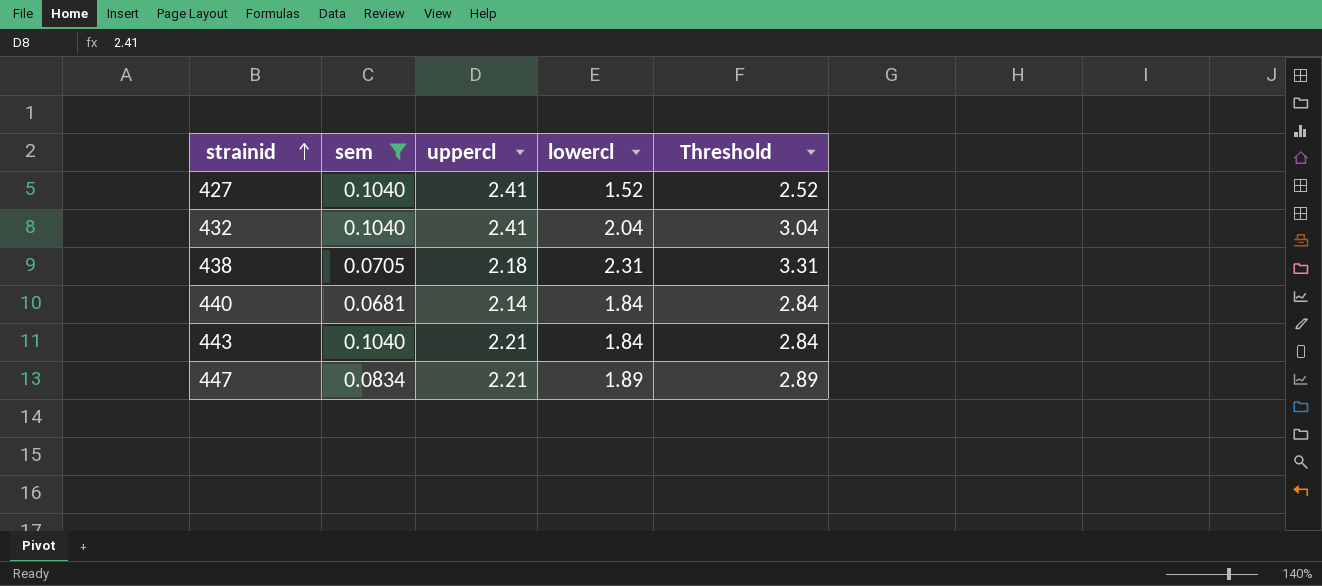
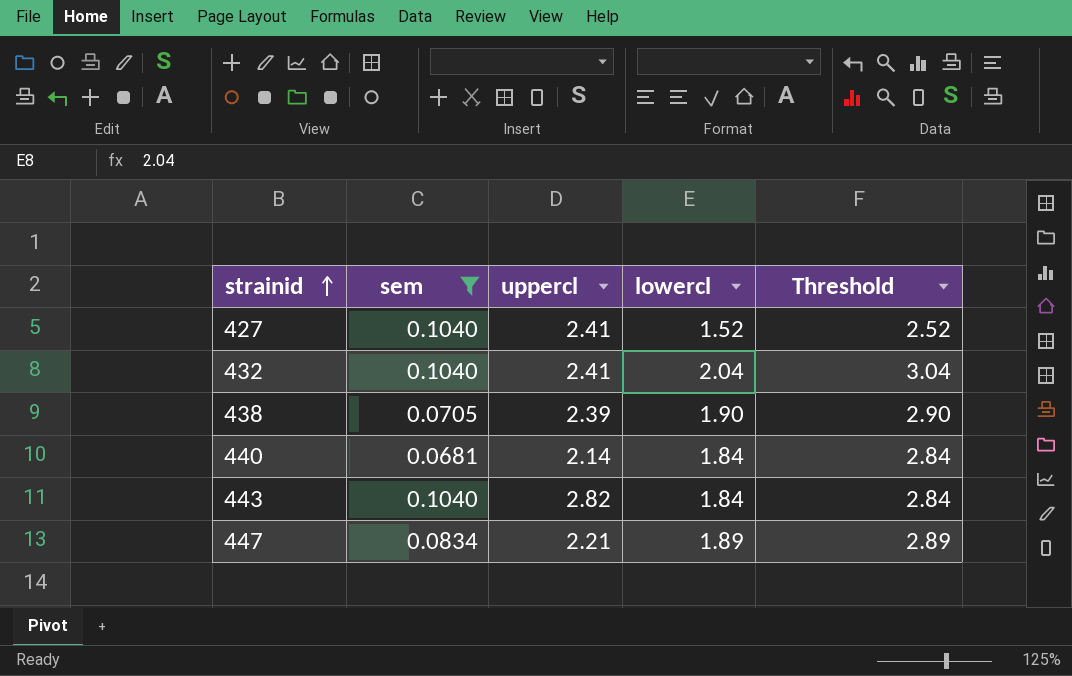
438 | uppercl: 2.18 -> 2.39
438 | lowercl: 2.31 -> 1.90
438 | Threshold: 3.31 -> 2.90
443 | uppercl: 2.21 -> 2.82

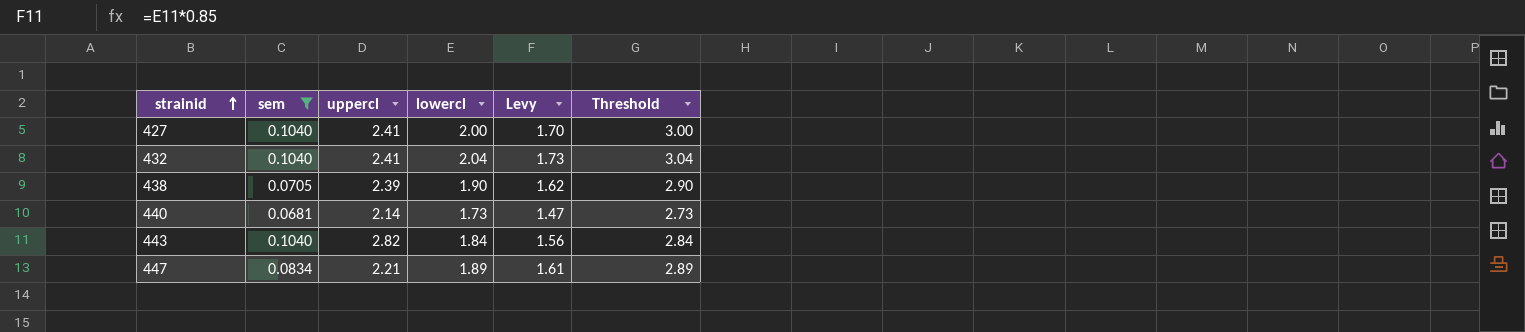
column Levy | formula: none -> [lowercl] * 0.85
427 | lowercl: 1.52 -> 2.00
427 | Threshold: 2.52 -> 3.00
440 | lowercl: 1.84 -> 1.73
440 | Threshold: 2.84 -> 2.73

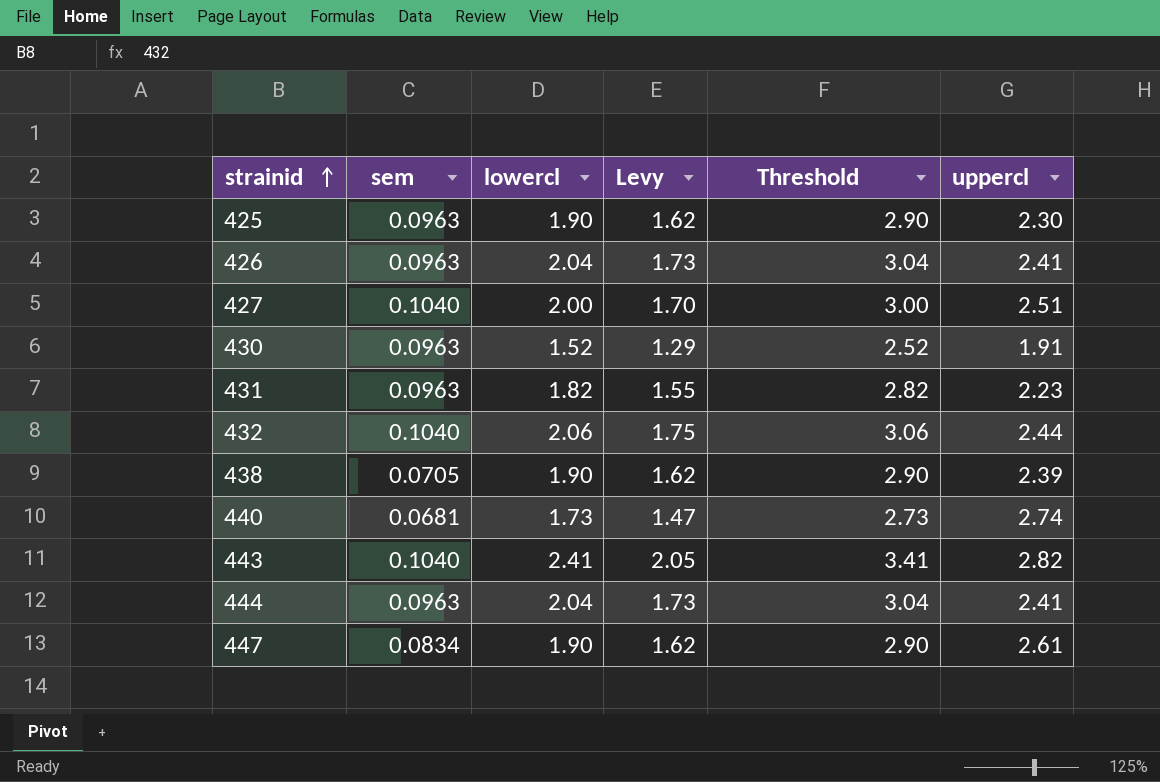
filter: sem != 0.0963 -> none
column uppercl | position: 3 -> 6
427 | uppercl: 2.41 -> 2.51
432 | lowercl: 2.04 -> 2.06
432 | Levy: 1.73 -> 1.75
432 | Threshold: 3.04 -> 3.06
432 | uppercl: 2.41 -> 2.44
440 | uppercl: 2.14 -> 2.74
443 | lowercl: 1.84 -> 2.41
443 | Levy: 1.56 -> 2.05
443 | Threshold: 2.84 -> 3.41
447 | lowercl: 1.89 -> 1.90
447 | Levy: 1.61 -> 1.62
447 | Threshold: 2.89 -> 2.90
447 | uppercl: 2.21 -> 2.61

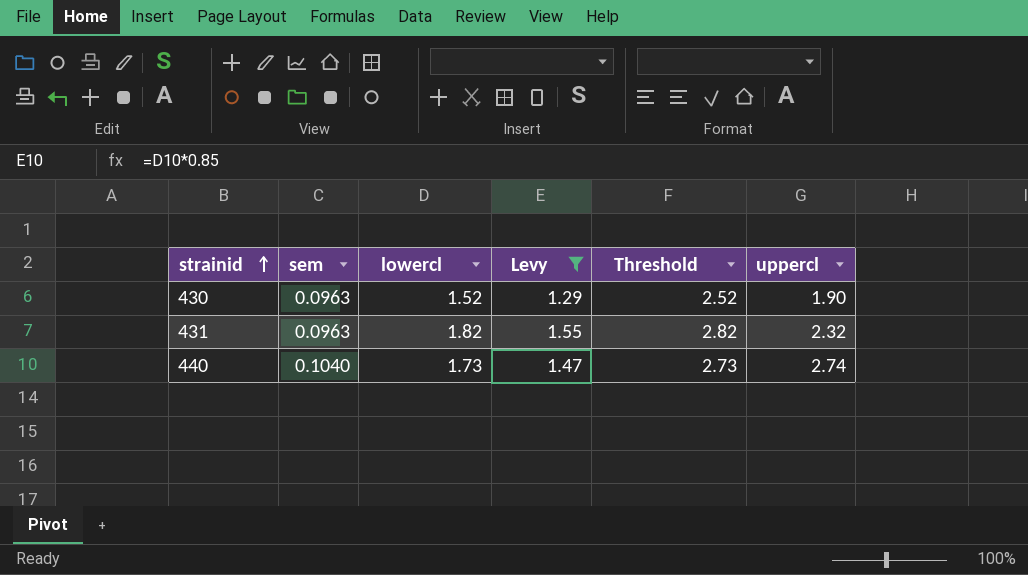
filter: none -> Levy <= 1.55
430 | uppercl: 1.91 -> 1.90
431 | uppercl: 2.23 -> 2.32
440 | sem: 0.0681 -> 0.1040

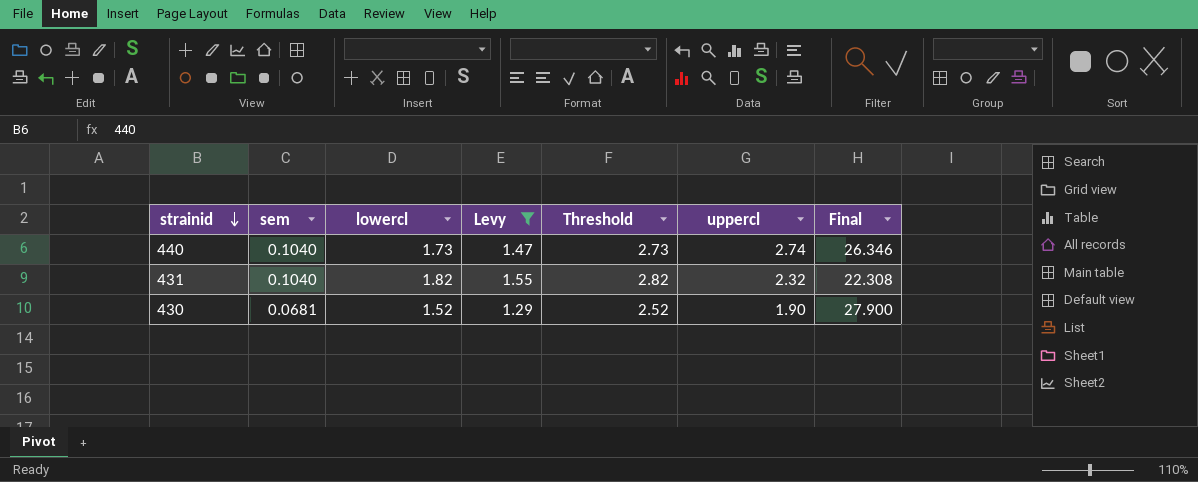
row order: strainid ascending -> strainid descending
column Final | formula: none -> [uppercl] / [sem]
431 | sem: 0.0963 -> 0.1040
430 | sem: 0.0963 -> 0.0681

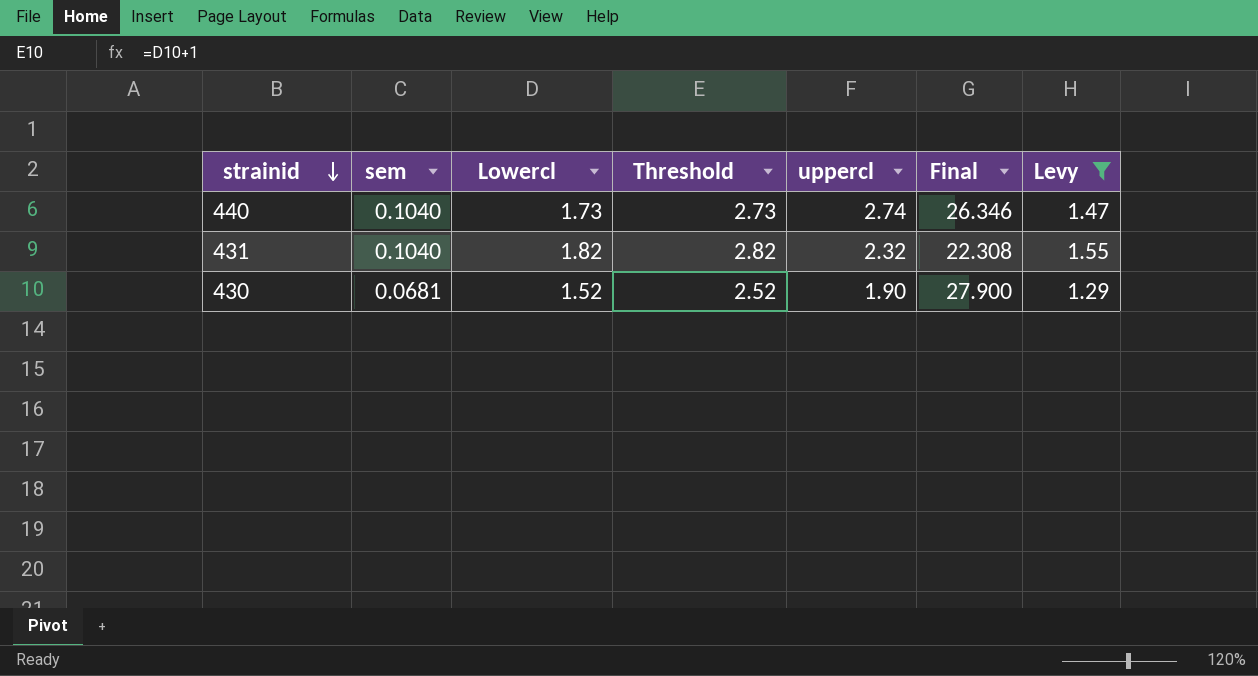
column name: lowercl -> Lowercl
column Levy | position: 4 -> 7

